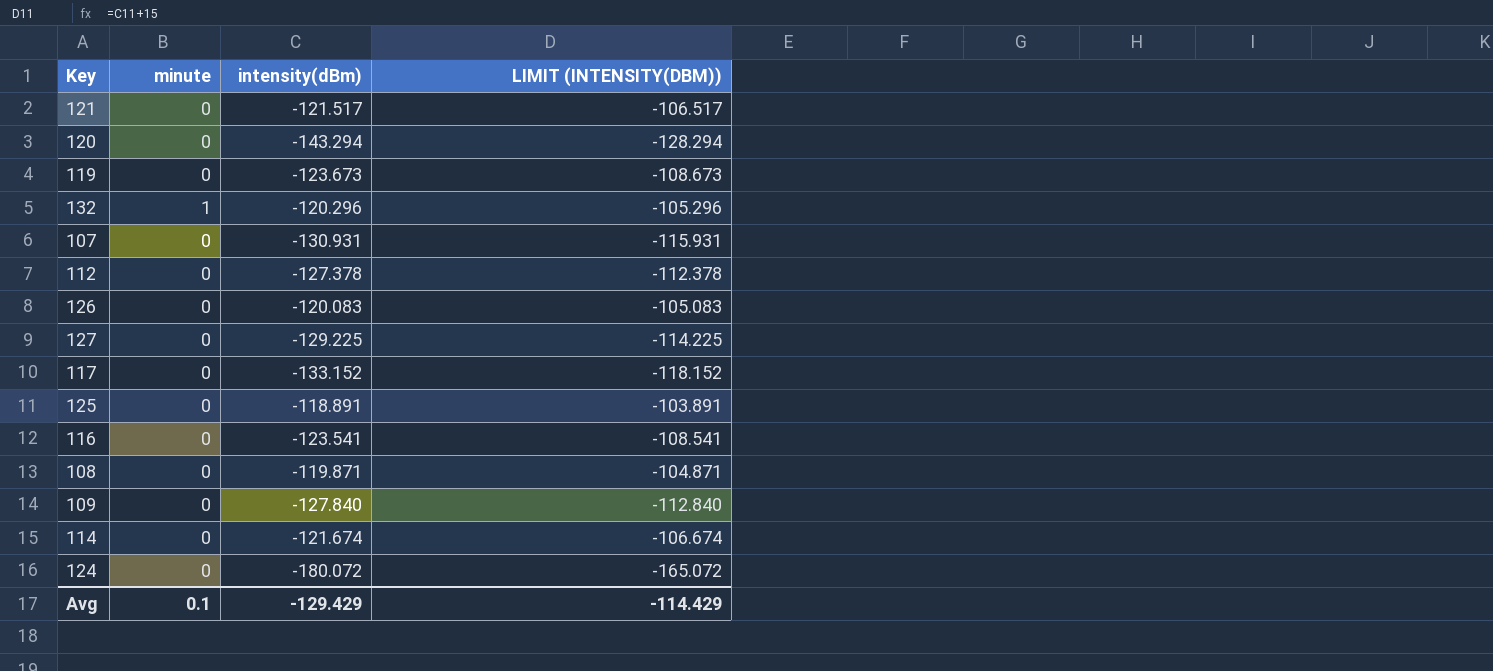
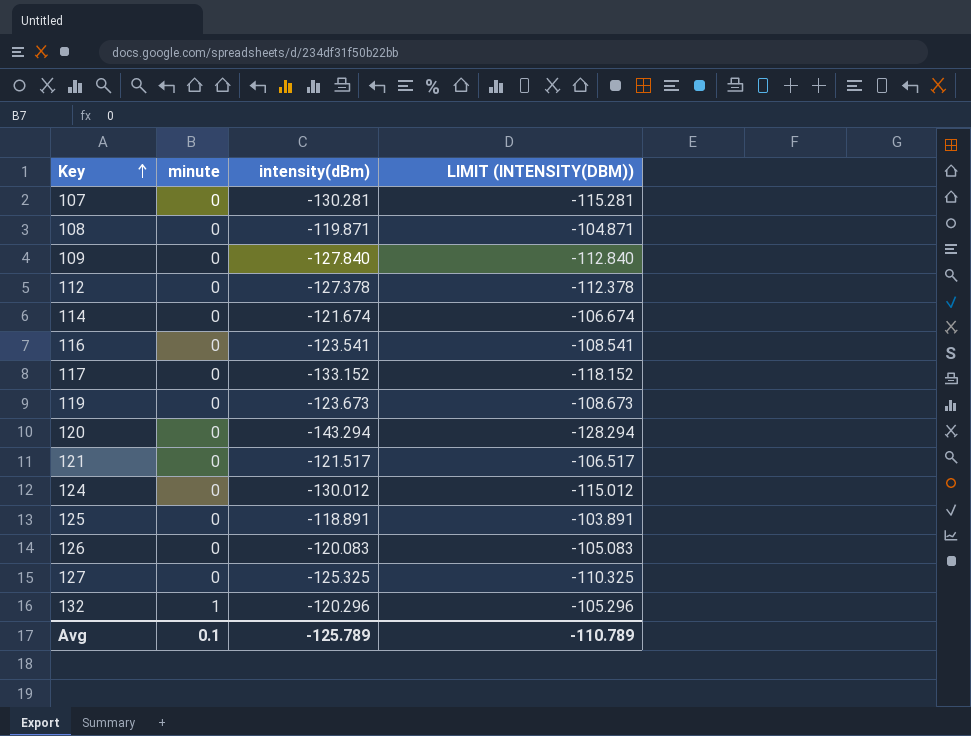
row order: none -> Key ascending
107 | intensity(dBm): -130.931 -> -130.281
107 | LIMIT (INTENSITY(DBM)): -115.931 -> -115.281
124 | intensity(dBm): -180.072 -> -130.012
124 | LIMIT (INTENSITY(DBM)): -165.072 -> -115.012
127 | intensity(dBm): -129.225 -> -125.325
127 | LIMIT (INTENSITY(DBM)): -114.225 -> -110.325
Avg | intensity(dBm): -129.429 -> -125.789
Avg | LIMIT (INTENSITY(DBM)): -114.429 -> -110.789

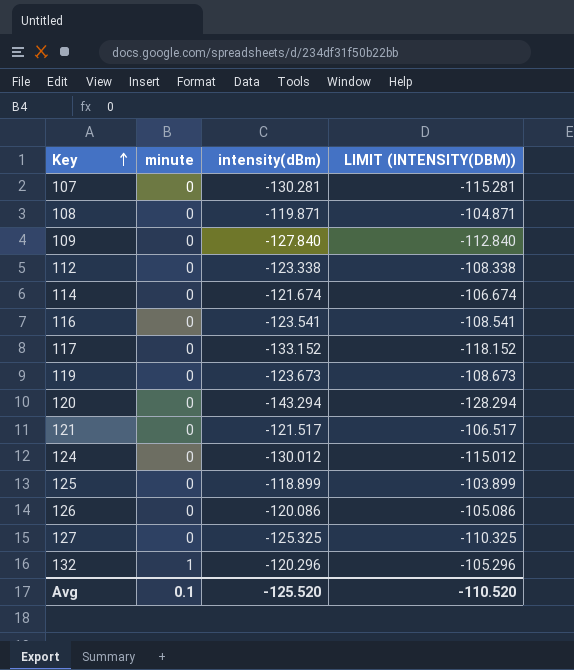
112 | intensity(dBm): -127.378 -> -123.338
112 | LIMIT (INTENSITY(DBM)): -112.378 -> -108.338
125 | intensity(dBm): -118.891 -> -118.899
125 | LIMIT (INTENSITY(DBM)): -103.891 -> -103.899
126 | intensity(dBm): -120.083 -> -120.086
126 | LIMIT (INTENSITY(DBM)): -105.083 -> -105.086
Avg | intensity(dBm): -125.789 -> -125.520
Avg | LIMIT (INTENSITY(DBM)): -110.789 -> -110.520

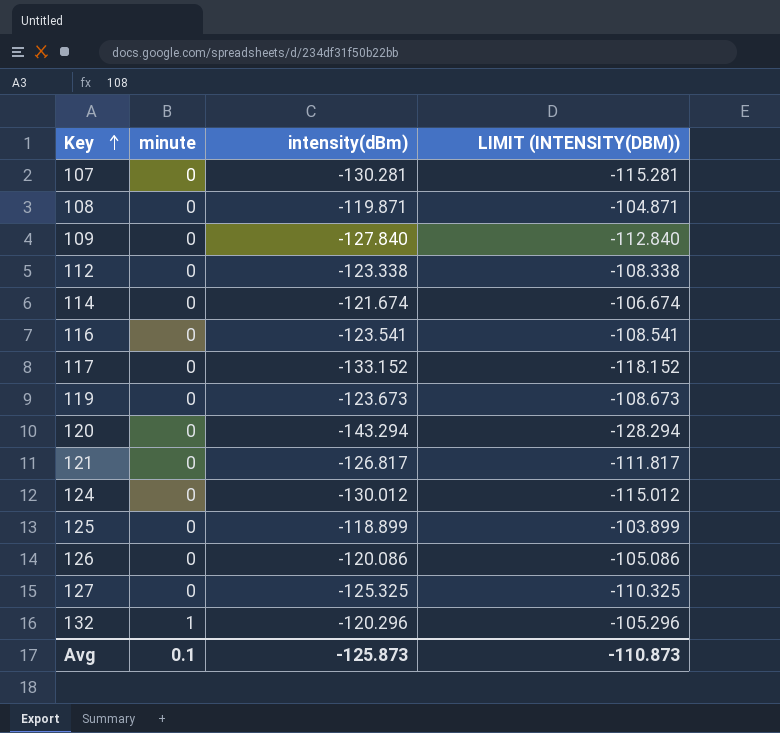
121 | intensity(dBm): -121.517 -> -126.817
121 | LIMIT (INTENSITY(DBM)): -106.517 -> -111.817
Avg | intensity(dBm): -125.520 -> -125.873
Avg | LIMIT (INTENSITY(DBM)): -110.520 -> -110.873

